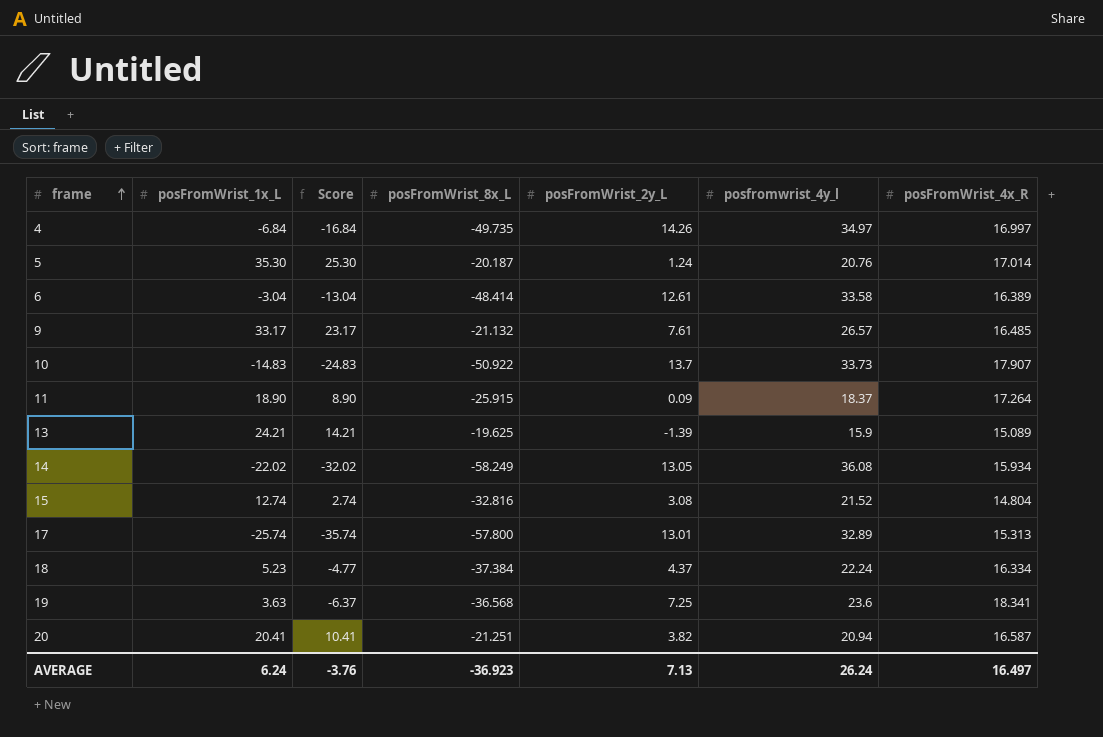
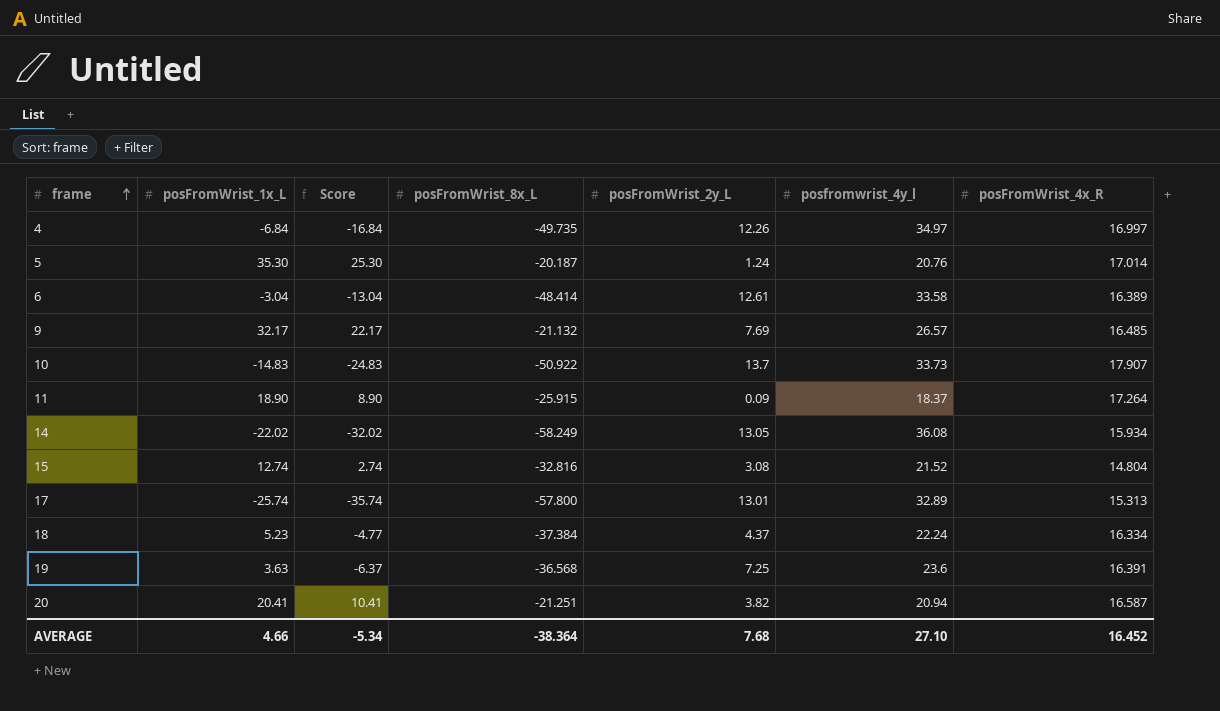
row 13: 24.21 | 14.21 | -19.625 | -1.39 | 15.9 | 15.089 -> none
4 | posFromWrist_2y_L: 14.26 -> 12.26
9 | posFromWrist_1x_L: 33.17 -> 32.17
9 | Score: 23.17 -> 22.17
9 | posFromWrist_2y_L: 7.61 -> 7.69
19 | posFromWrist_4x_R: 18.341 -> 16.391
AVERAGE | posFromWrist_1x_L: 6.24 -> 4.66
AVERAGE | Score: -3.76 -> -5.34
AVERAGE | posFromWrist_8x_L: -36.923 -> -38.364
AVERAGE | posFromWrist_2y_L: 7.13 -> 7.68
AVERAGE | posfromwrist_4y_l: 26.24 -> 27.10
AVERAGE | posFromWrist_4x_R: 16.497 -> 16.452

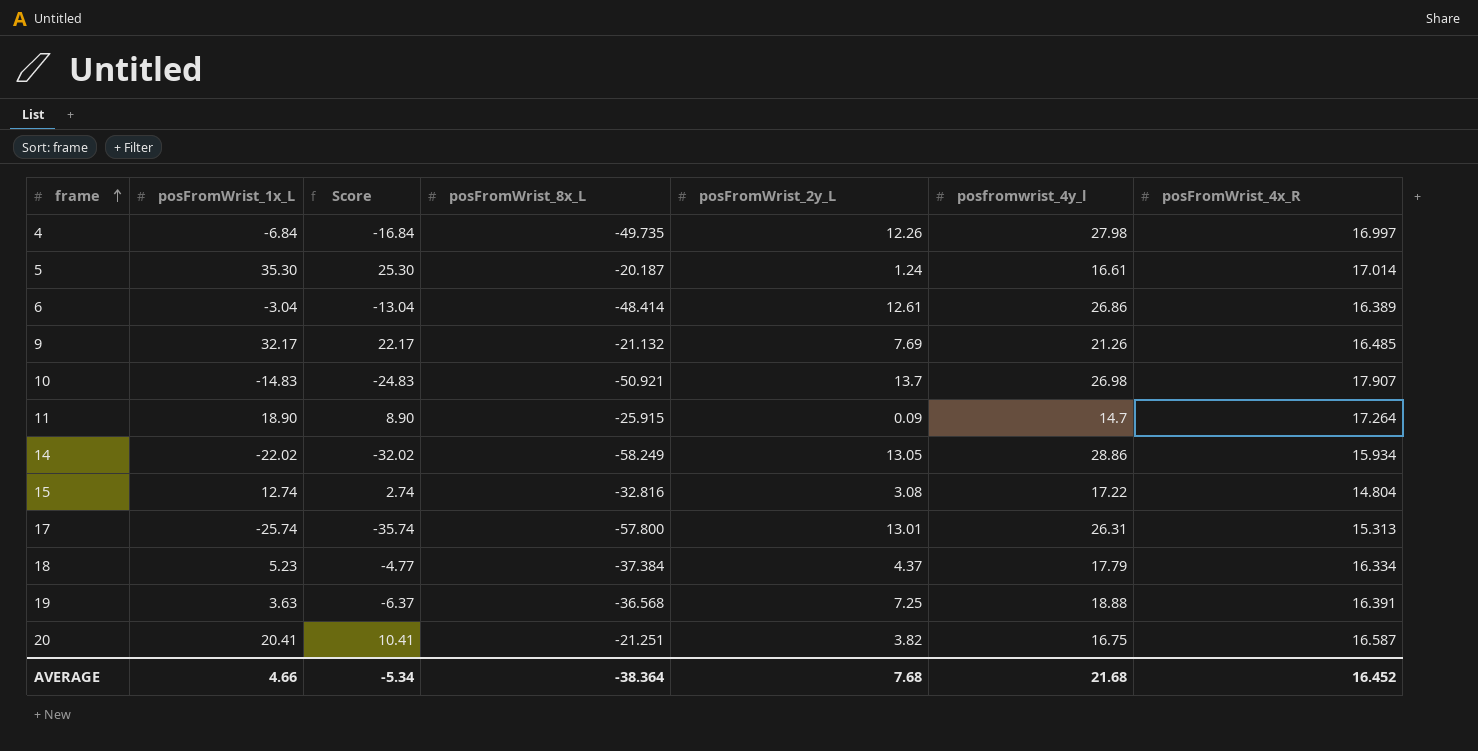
4 | posfromwrist_4y_l: 34.97 -> 27.98
5 | posfromwrist_4y_l: 20.76 -> 16.61
6 | posfromwrist_4y_l: 33.58 -> 26.86
9 | posfromwrist_4y_l: 26.57 -> 21.26
10 | posFromWrist_8x_L: -50.922 -> -50.921
10 | posfromwrist_4y_l: 33.73 -> 26.98
11 | posfromwrist_4y_l: 18.37 -> 14.7
14 | posfromwrist_4y_l: 36.08 -> 28.86
15 | posfromwrist_4y_l: 21.52 -> 17.22
17 | posfromwrist_4y_l: 32.89 -> 26.31
18 | posfromwrist_4y_l: 22.24 -> 17.79
19 | posfromwrist_4y_l: 23.6 -> 18.88
20 | posfromwrist_4y_l: 20.94 -> 16.75
AVERAGE | posfromwrist_4y_l: 27.10 -> 21.68

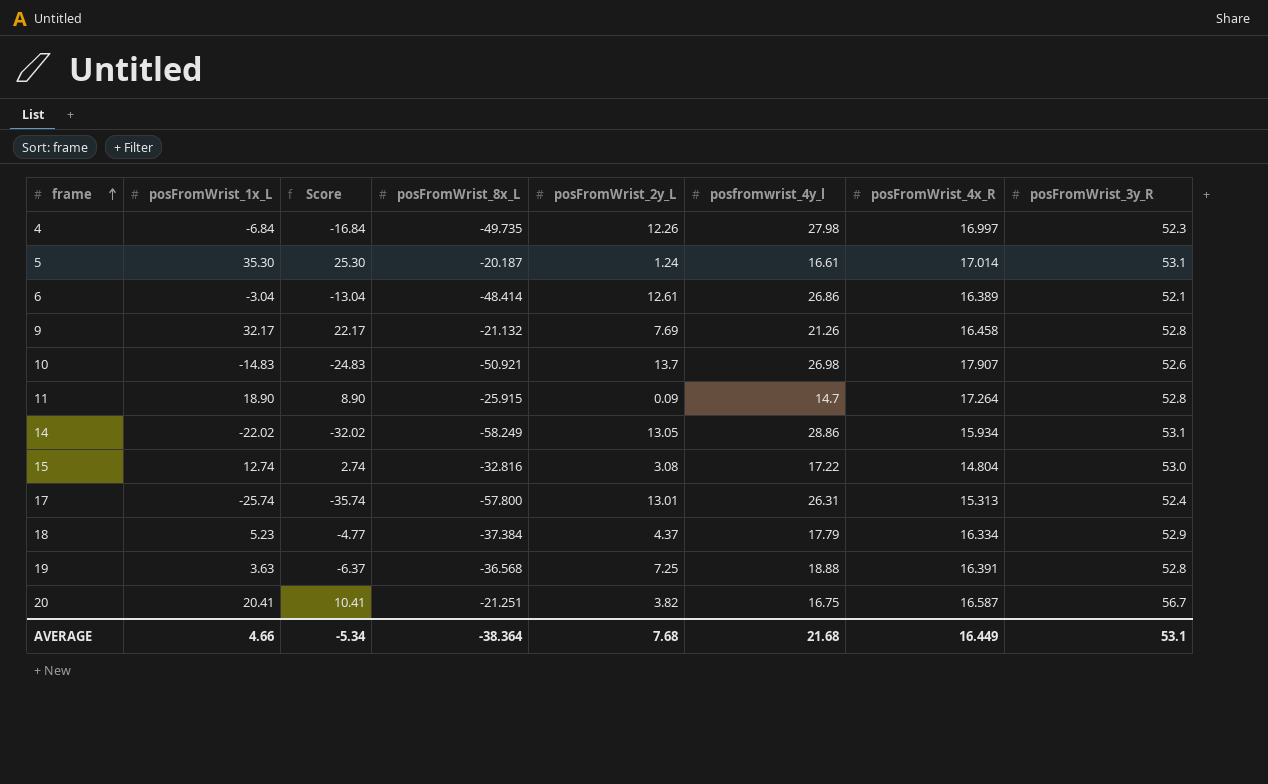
column posFromWrist_3y_R | position: none -> 8
9 | posFromWrist_4x_R: 16.485 -> 16.458
AVERAGE | posFromWrist_4x_R: 16.452 -> 16.449

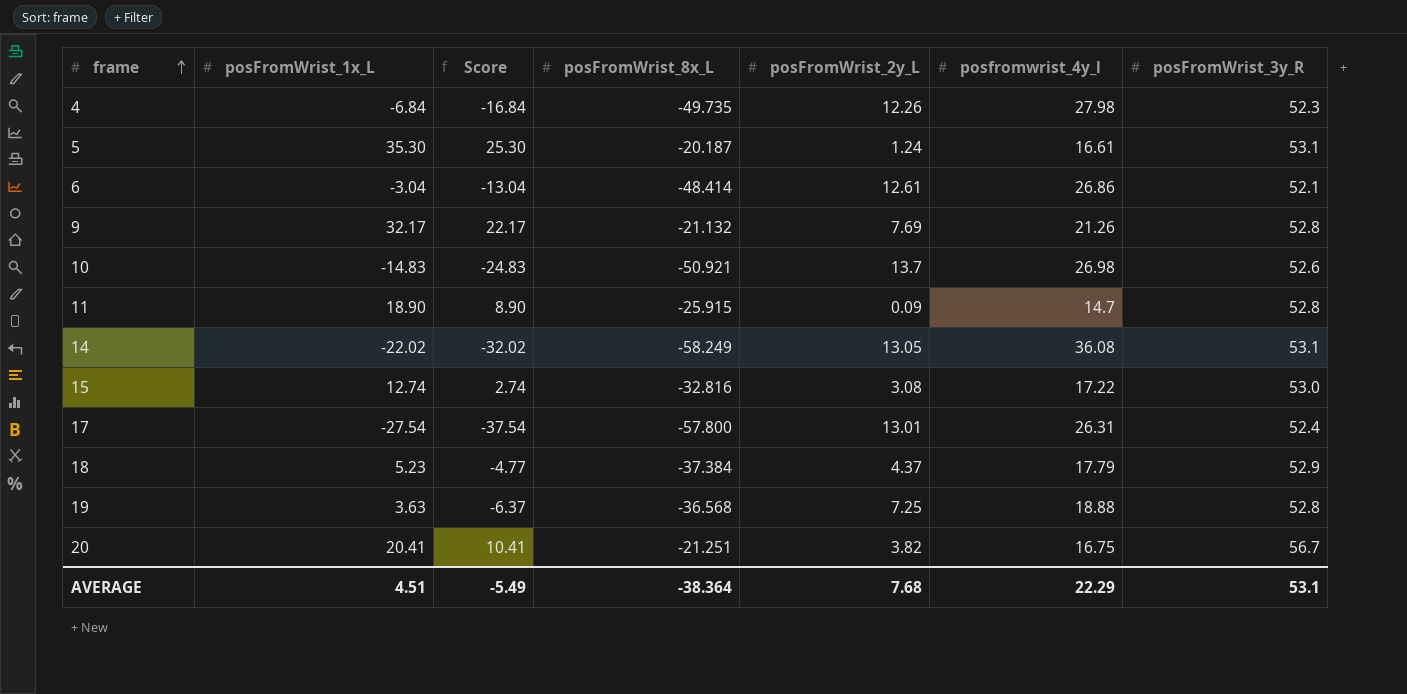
column posFromWrist_4x_R | position: 7 -> none
14 | posfromwrist_4y_l: 28.86 -> 36.08
17 | posFromWrist_1x_L: -25.74 -> -27.54
17 | Score: -35.74 -> -37.54
AVERAGE | posFromWrist_1x_L: 4.66 -> 4.51
AVERAGE | Score: -5.34 -> -5.49
AVERAGE | posfromwrist_4y_l: 21.68 -> 22.29

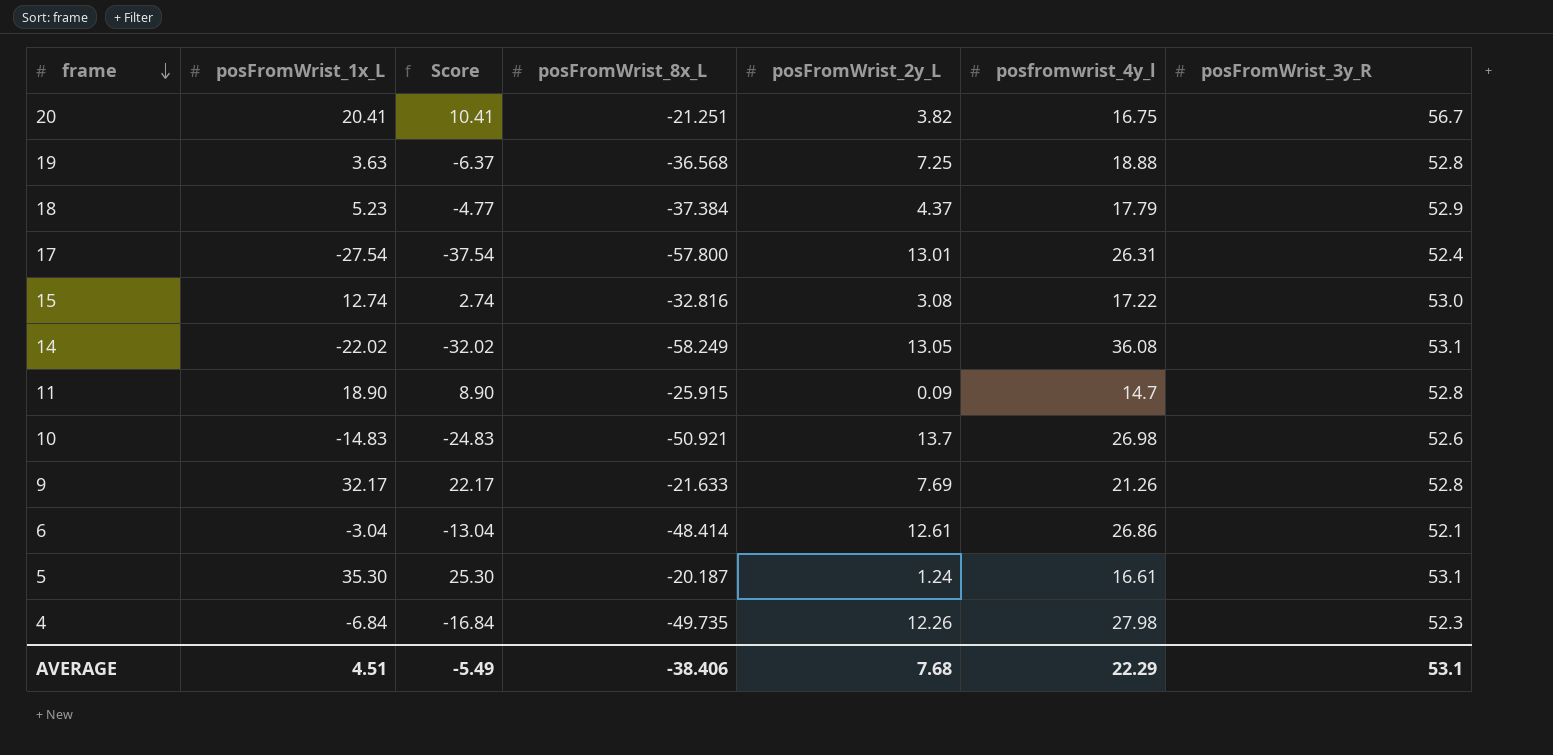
row order: frame ascending -> frame descending
9 | posFromWrist_8x_L: -21.132 -> -21.633
AVERAGE | posFromWrist_8x_L: -38.364 -> -38.406

